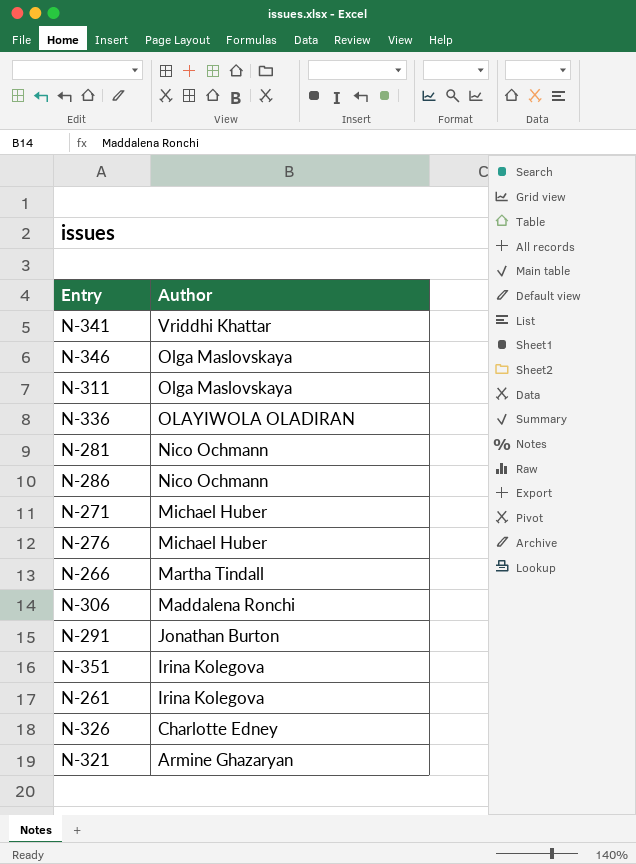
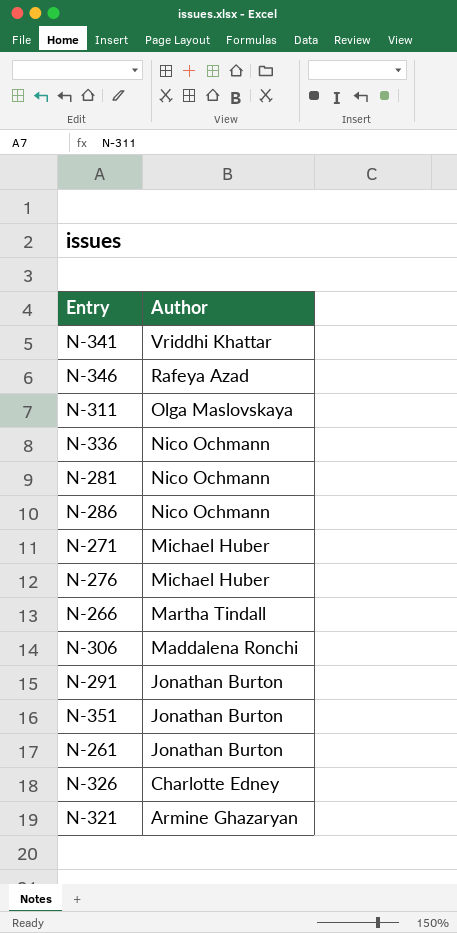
N-346 | Author: Olga Maslovskaya -> Rafeya Azad
N-336 | Author: OLAYIWOLA OLADIRAN -> Nico Ochmann
N-351 | Author: Irina Kolegova -> Jonathan Burton
N-261 | Author: Irina Kolegova -> Jonathan Burton

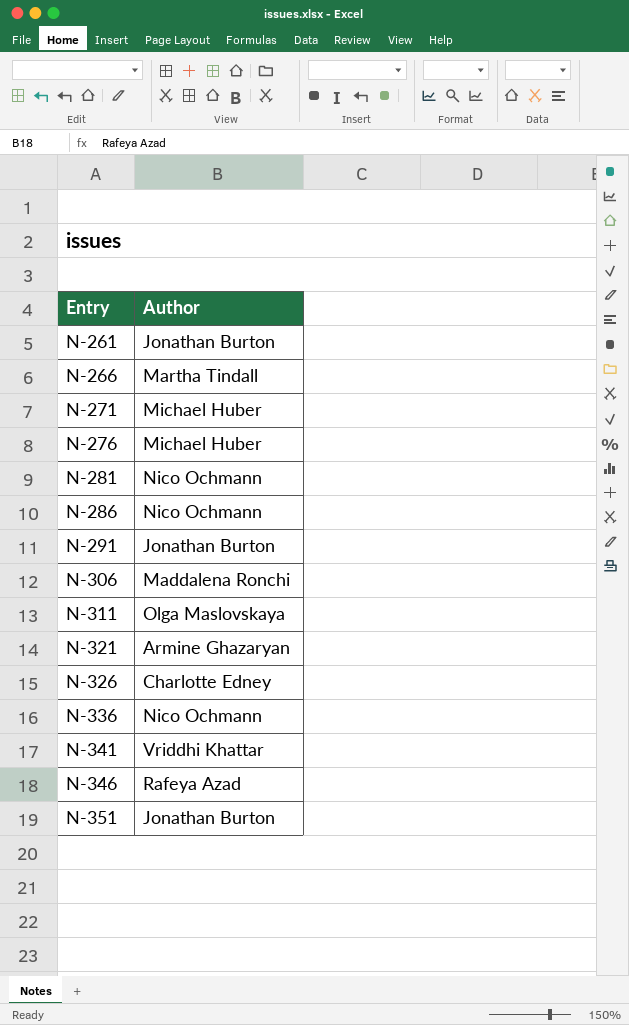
row order: Author descending -> Entry ascending

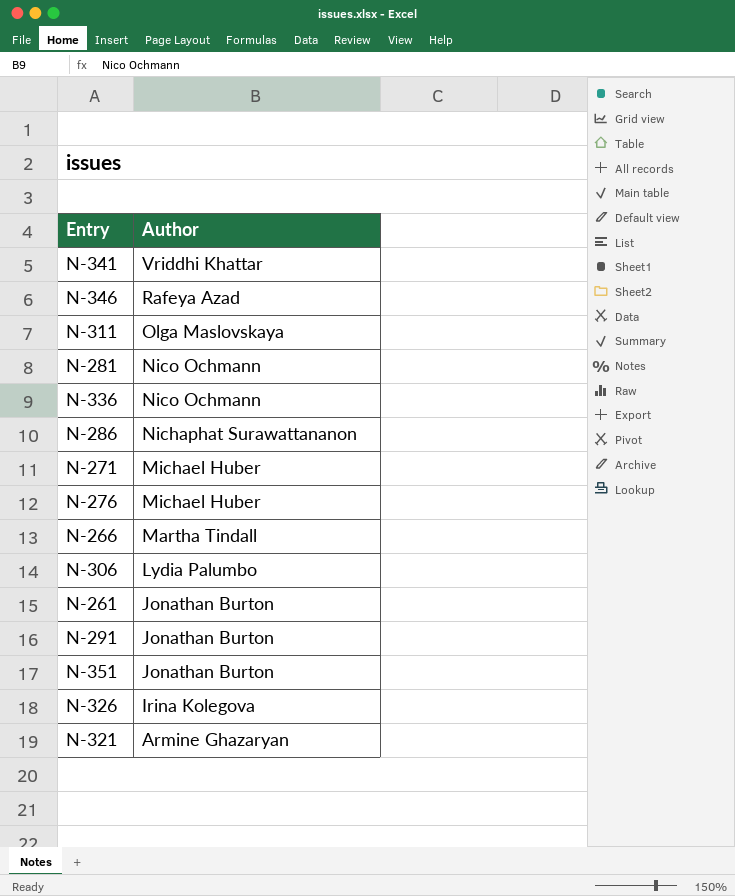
row order: Entry ascending -> Author descending
N-286 | Author: Nico Ochmann -> Nichaphat Surawattananon
N-306 | Author: Maddalena Ronchi -> Lydia Palumbo
N-326 | Author: Charlotte Edney -> Irina Kolegova

